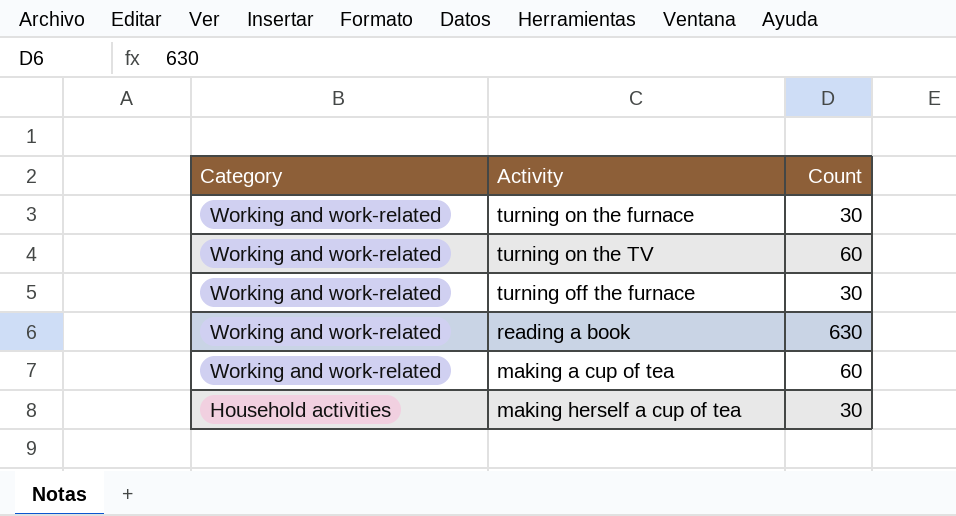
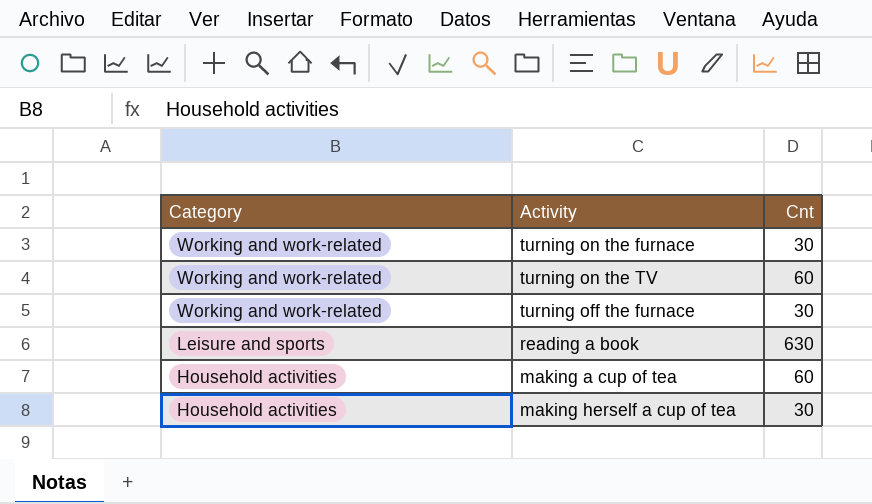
column name: Count -> Cnt
reading a book | Category: Working and work-related -> Leisure and sports
making a cup of tea | Category: Working and work-related -> Household activities

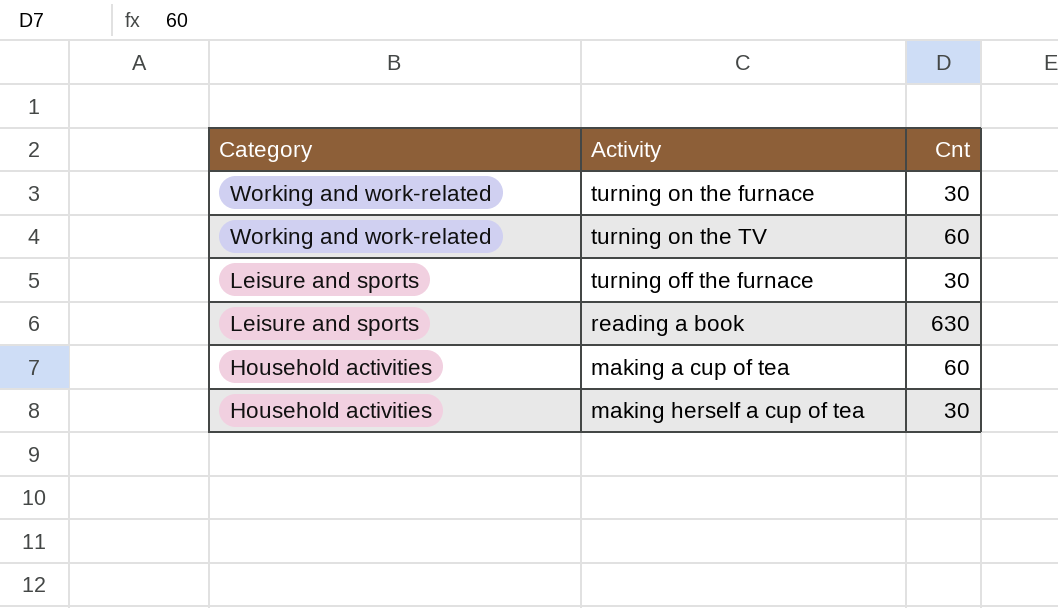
turning off the furnace | Category: Working and work-related -> Leisure and sports

